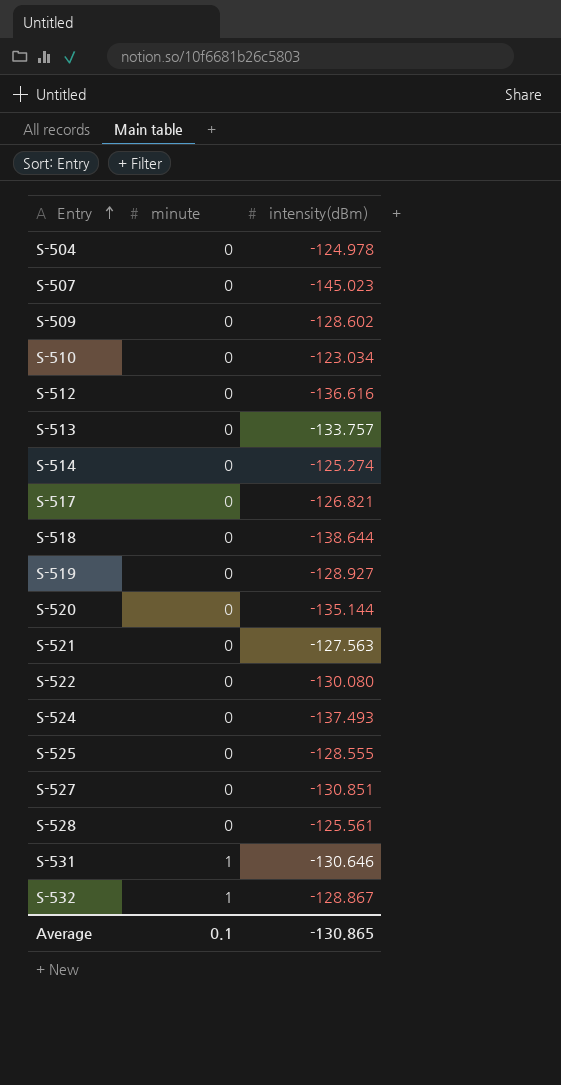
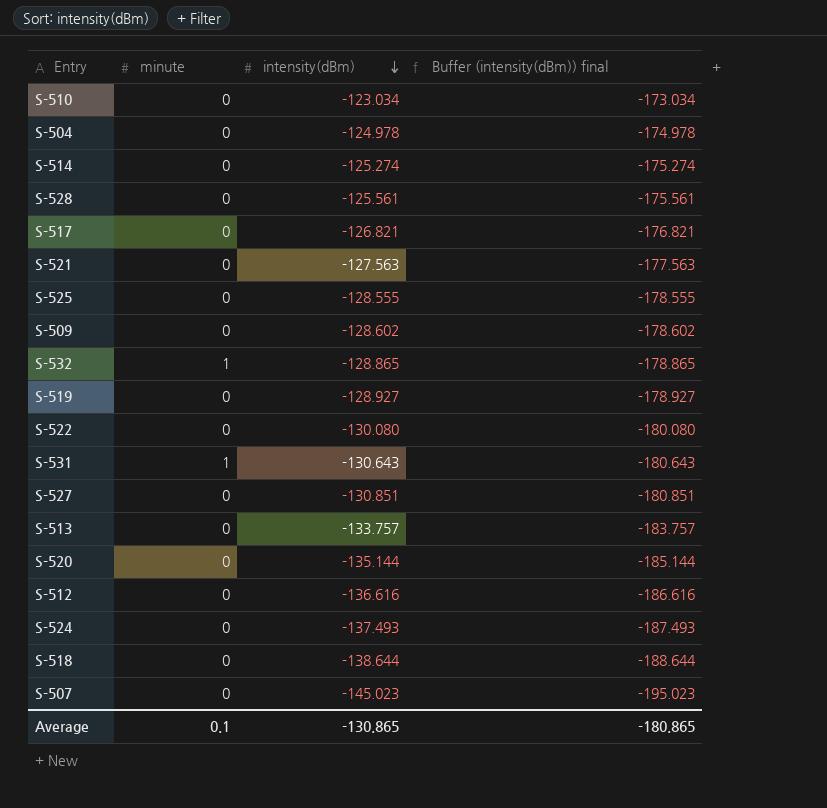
row order: Entry ascending -> intensity(dBm) descending
column Buffer (intensity(dBm)) final | formula: none -> [intensity(dBm)] - 50
S-532 | intensity(dBm): -128.867 -> -128.865
S-531 | intensity(dBm): -130.646 -> -130.643

